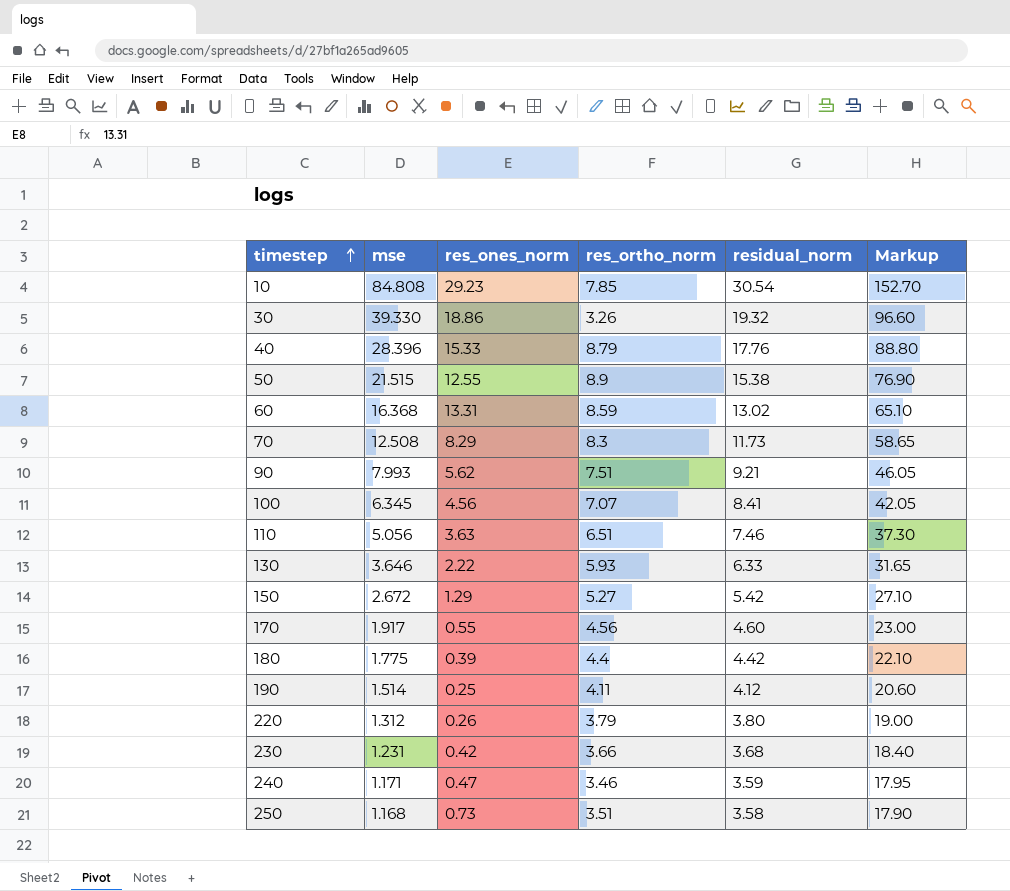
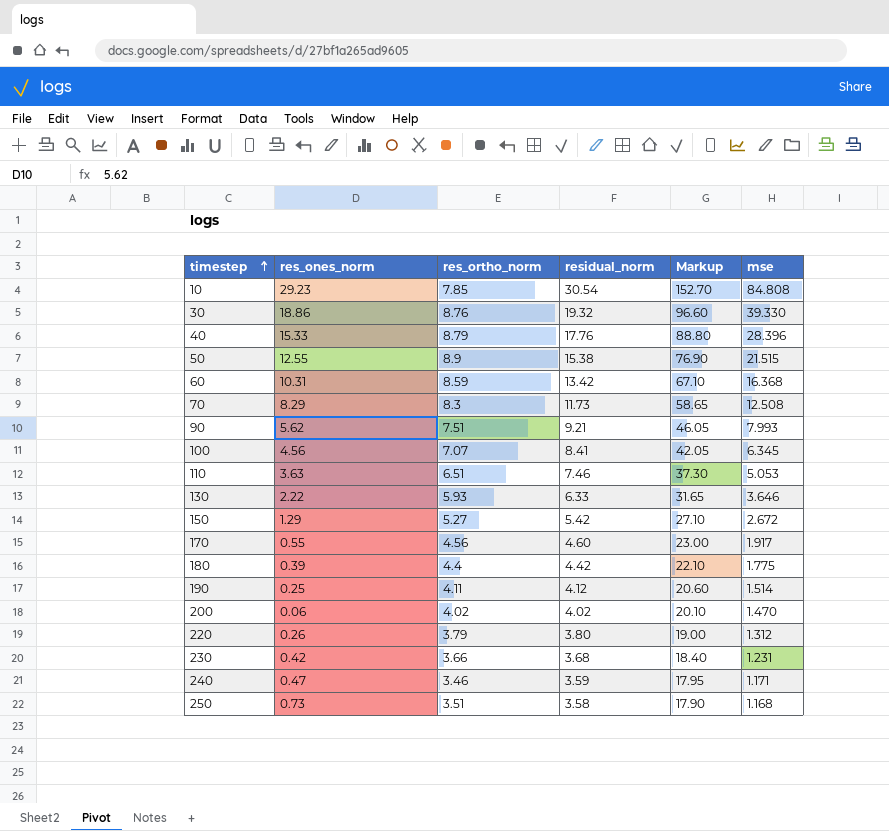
column mse | position: 2 -> 6
30 | res_ortho_norm: 3.26 -> 8.76
60 | res_ones_norm: 13.31 -> 10.31
60 | residual_norm: 13.02 -> 13.42
60 | Markup: 65.10 -> 67.10
110 | mse: 5.056 -> 5.053
row 200: none -> 0.06 | 4.02 | 4.02 | 20.10 | 1.470

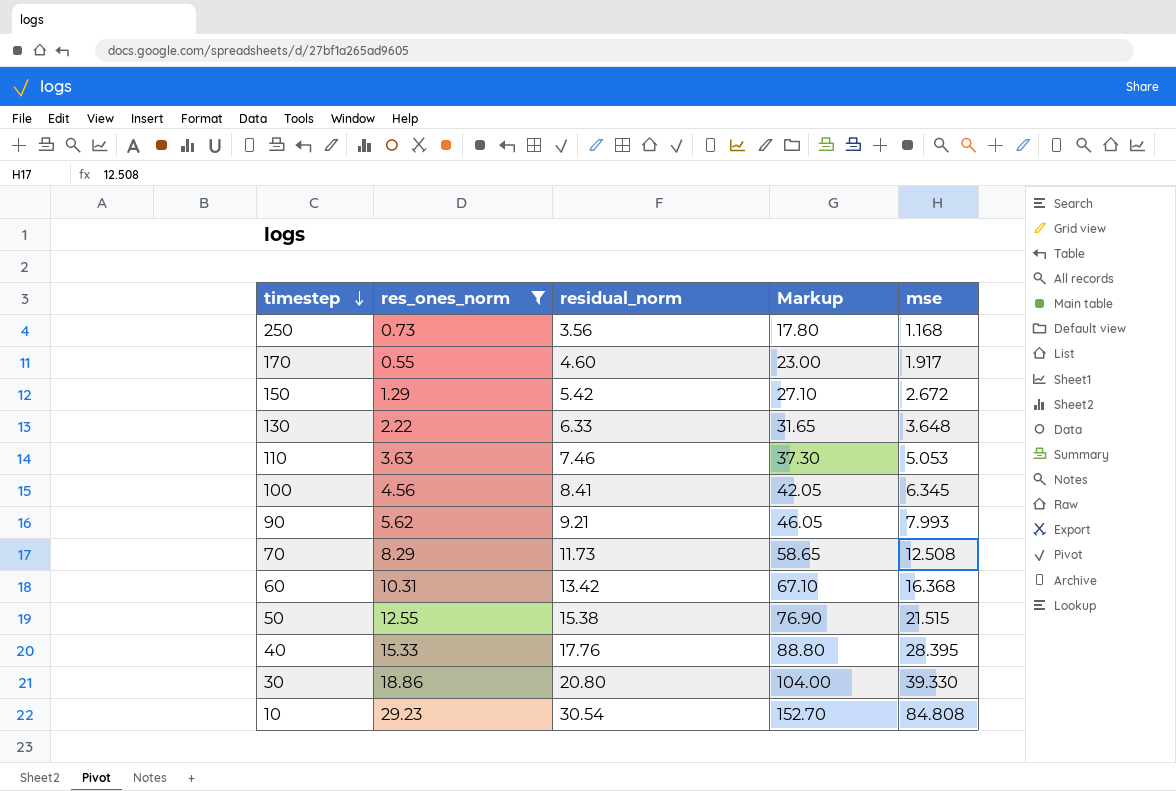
filter: none -> res_ones_norm >= 0.55
row order: timestep ascending -> timestep descending
column res_ortho_norm | position: 3 -> none
250 | residual_norm: 3.58 -> 3.56
250 | Markup: 17.90 -> 17.80
130 | mse: 3.646 -> 3.648
40 | mse: 28.396 -> 28.395
30 | residual_norm: 19.32 -> 20.80
30 | Markup: 96.60 -> 104.00

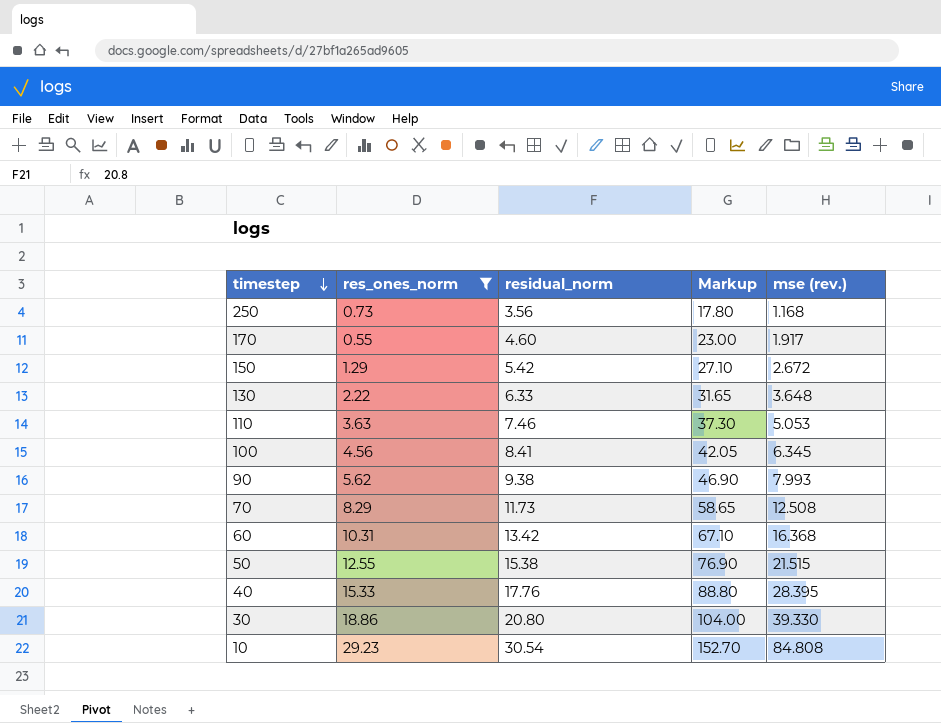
column name: mse -> mse (rev.)
90 | residual_norm: 9.21 -> 9.38
90 | Markup: 46.05 -> 46.90

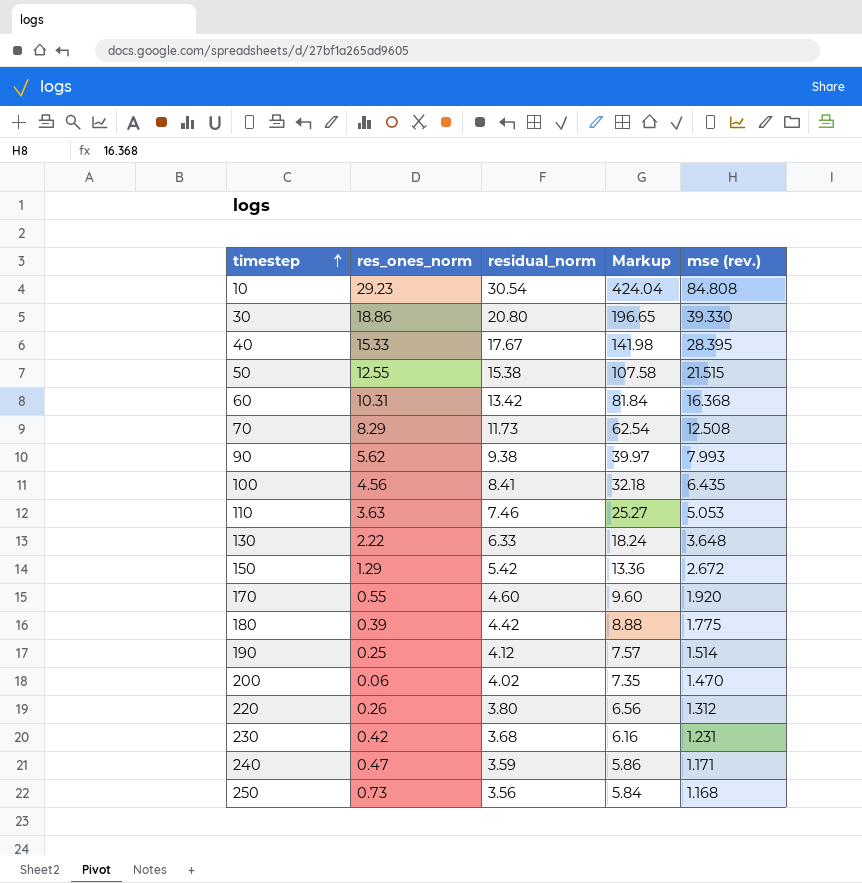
filter: res_ones_norm >= 0.55 -> none
row order: timestep descending -> timestep ascending
column Markup | formula: [residual_norm] * 5 -> [mse (rev.)] * 5
40 | residual_norm: 17.76 -> 17.67
100 | mse (rev.): 6.345 -> 6.435
170 | mse (rev.): 1.917 -> 1.920

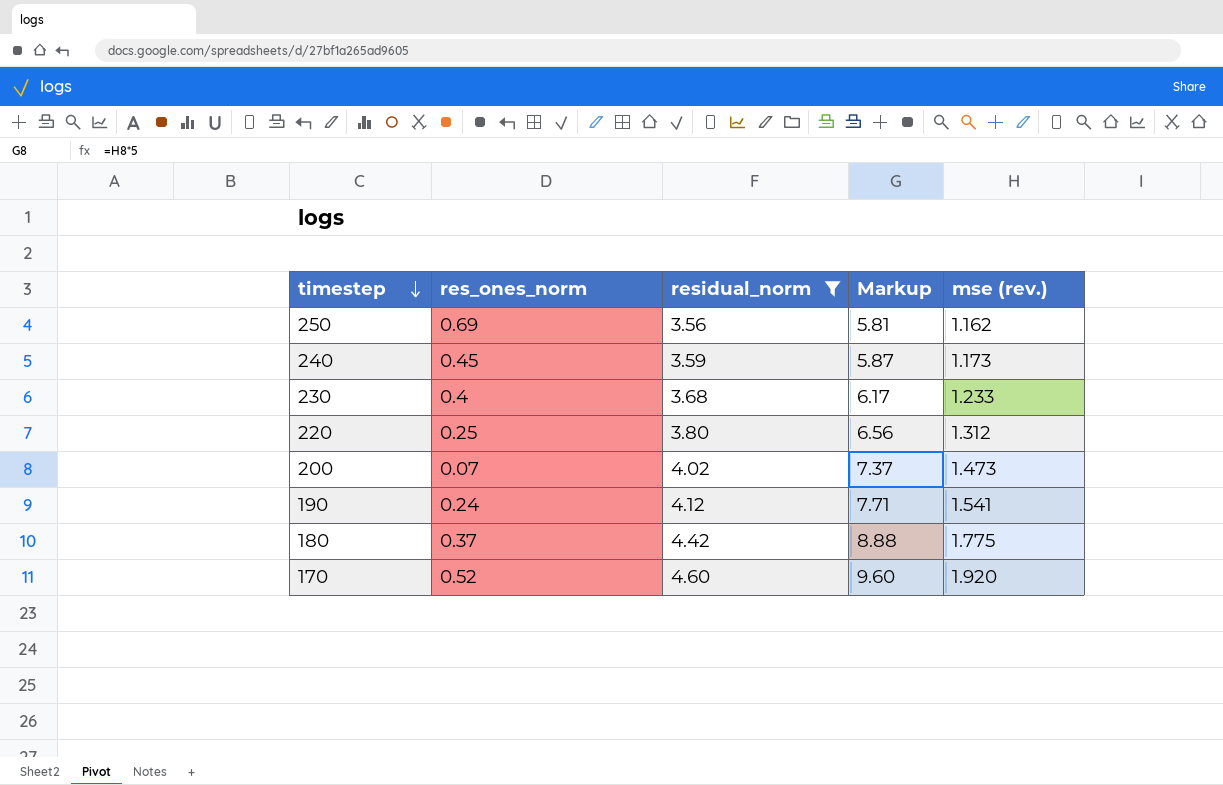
filter: none -> residual_norm <= 4.60
row order: timestep ascending -> timestep descending
250 | res_ones_norm: 0.73 -> 0.69
250 | Markup: 5.84 -> 5.81
250 | mse (rev.): 1.168 -> 1.162
240 | res_ones_norm: 0.47 -> 0.45
240 | Markup: 5.86 -> 5.87
240 | mse (rev.): 1.171 -> 1.173
230 | res_ones_norm: 0.42 -> 0.4
230 | Markup: 6.16 -> 6.17
230 | mse (rev.): 1.231 -> 1.233
220 | res_ones_norm: 0.26 -> 0.25
200 | res_ones_norm: 0.06 -> 0.07
200 | Markup: 7.35 -> 7.37
200 | mse (rev.): 1.470 -> 1.473
190 | res_ones_norm: 0.25 -> 0.24
190 | Markup: 7.57 -> 7.71
190 | mse (rev.): 1.514 -> 1.541
180 | res_ones_norm: 0.39 -> 0.37
170 | res_ones_norm: 0.55 -> 0.52

